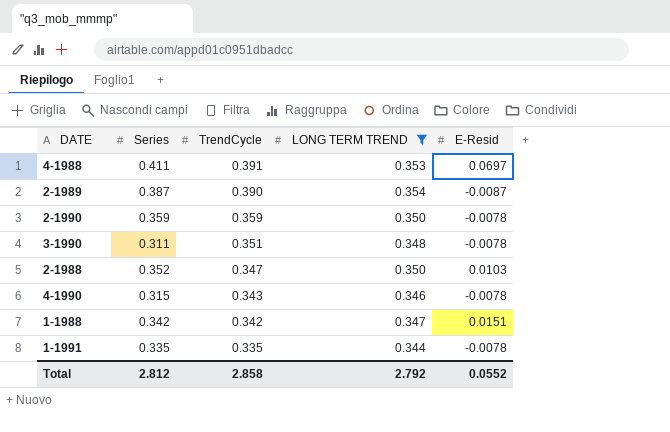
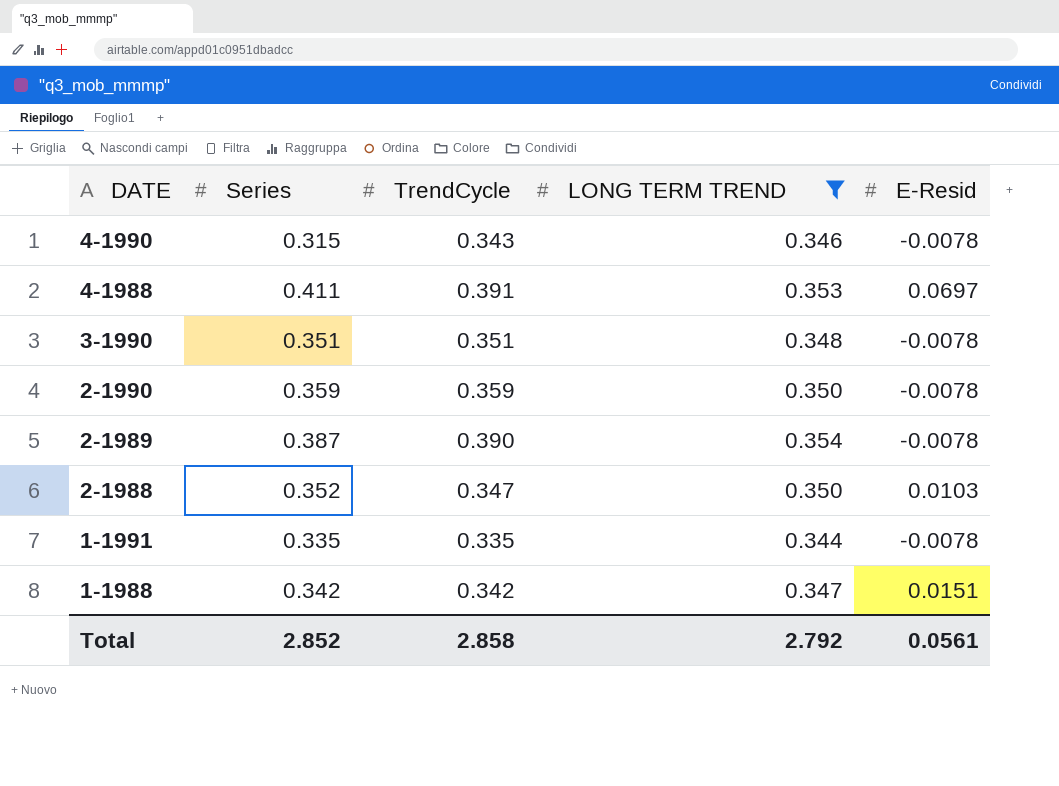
row order: TrendCycle descending -> DATE descending
3-1990 | Series: 0.311 -> 0.351
2-1989 | E-Resid: -0.0087 -> -0.0078
Total | Series: 2.812 -> 2.852
Total | E-Resid: 0.0552 -> 0.0561

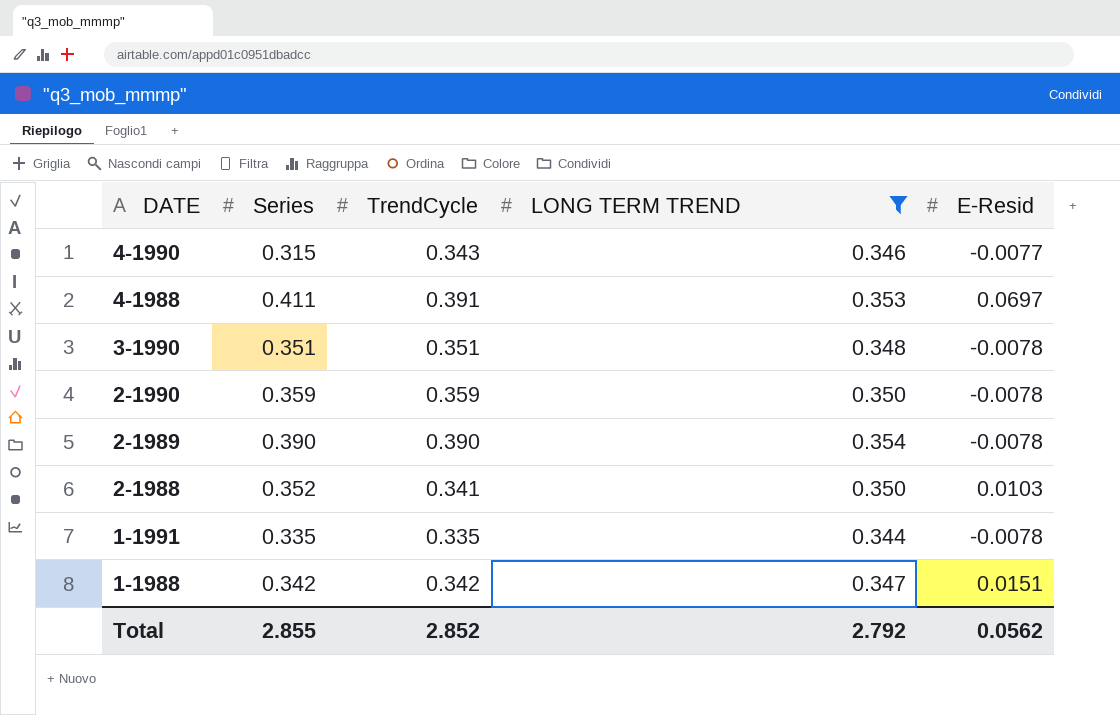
4-1990 | E-Resid: -0.0078 -> -0.0077
2-1989 | Series: 0.387 -> 0.390
2-1988 | TrendCycle: 0.347 -> 0.341
Total | Series: 2.852 -> 2.855
Total | TrendCycle: 2.858 -> 2.852
Total | E-Resid: 0.0561 -> 0.0562

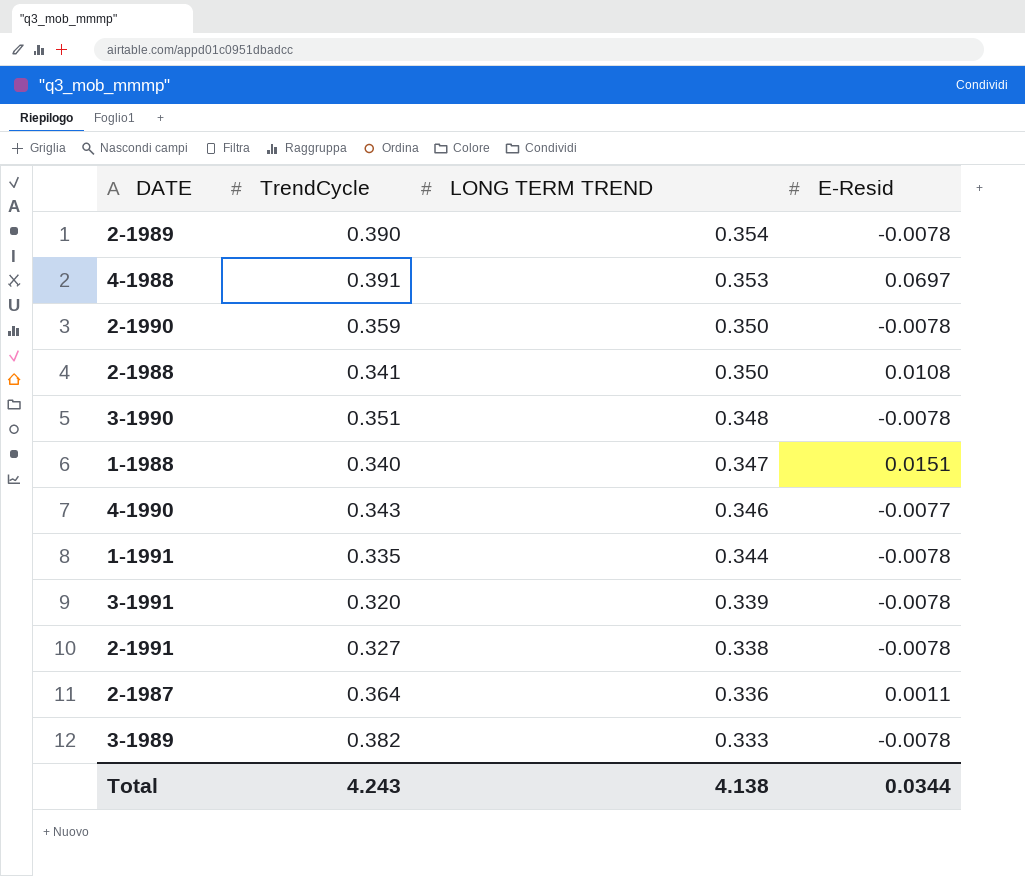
filter: LONG TERM TREND >= 0.344 -> none
row order: DATE descending -> LONG TERM TREND descending
column Series | position: 2 -> none
2-1988 | E-Resid: 0.0103 -> 0.0108
1-1988 | TrendCycle: 0.342 -> 0.340
Total | TrendCycle: 2.852 -> 4.243
Total | LONG TERM TREND: 2.792 -> 4.138
Total | E-Resid: 0.0562 -> 0.0344

